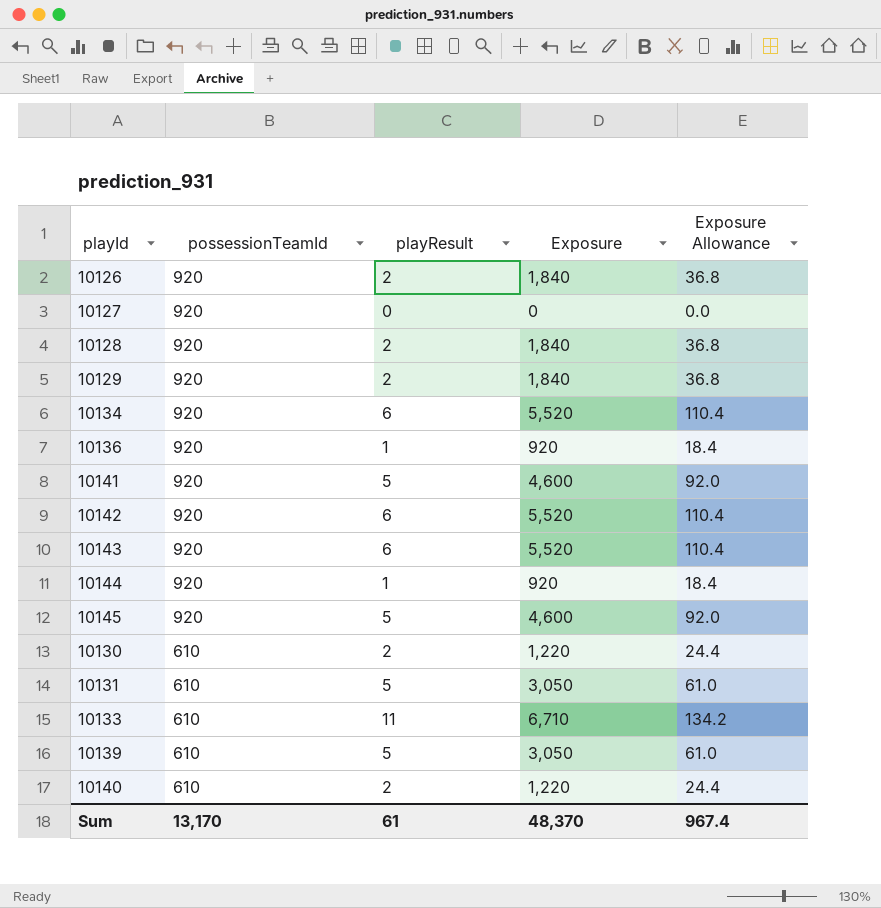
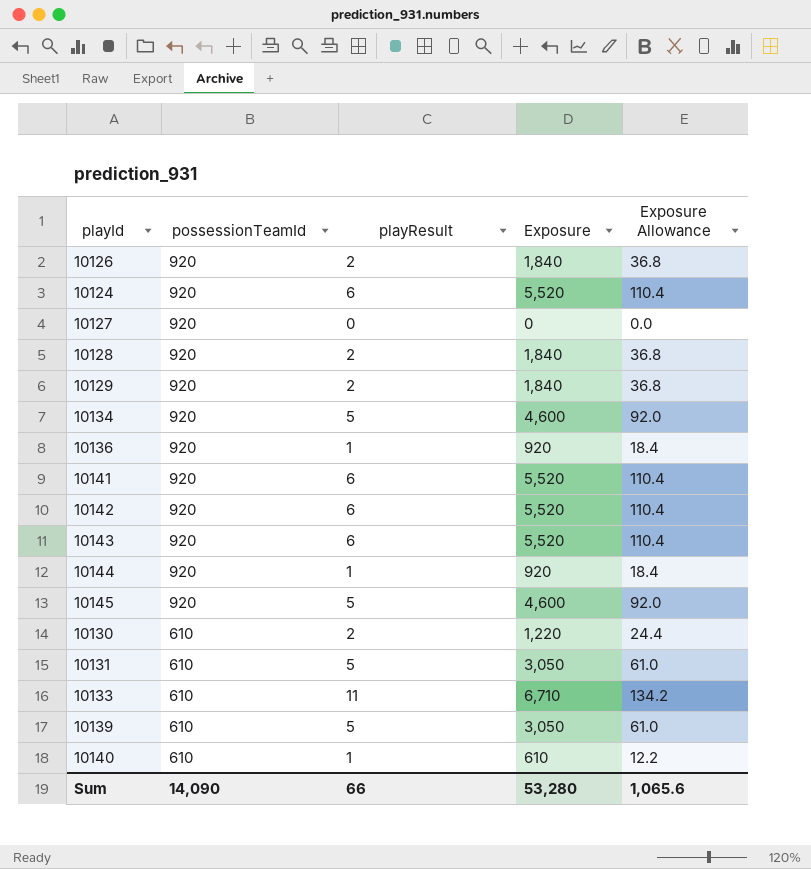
row 10124: none -> 920 | 6 | 5,520 | 110.4
10134 | playResult: 6 -> 5
10134 | Exposure: 5,520 -> 4,600
10134 | Exposure Allowance: 110.4 -> 92.0
10141 | playResult: 5 -> 6
10141 | Exposure: 4,600 -> 5,520
10141 | Exposure Allowance: 92.0 -> 110.4
10140 | playResult: 2 -> 1
10140 | Exposure: 1,220 -> 610
10140 | Exposure Allowance: 24.4 -> 12.2
Sum | possessionTeamId: 13,170 -> 14,090
Sum | playResult: 61 -> 66
Sum | Exposure: 48,370 -> 53,280
Sum | Exposure Allowance: 967.4 -> 1,065.6

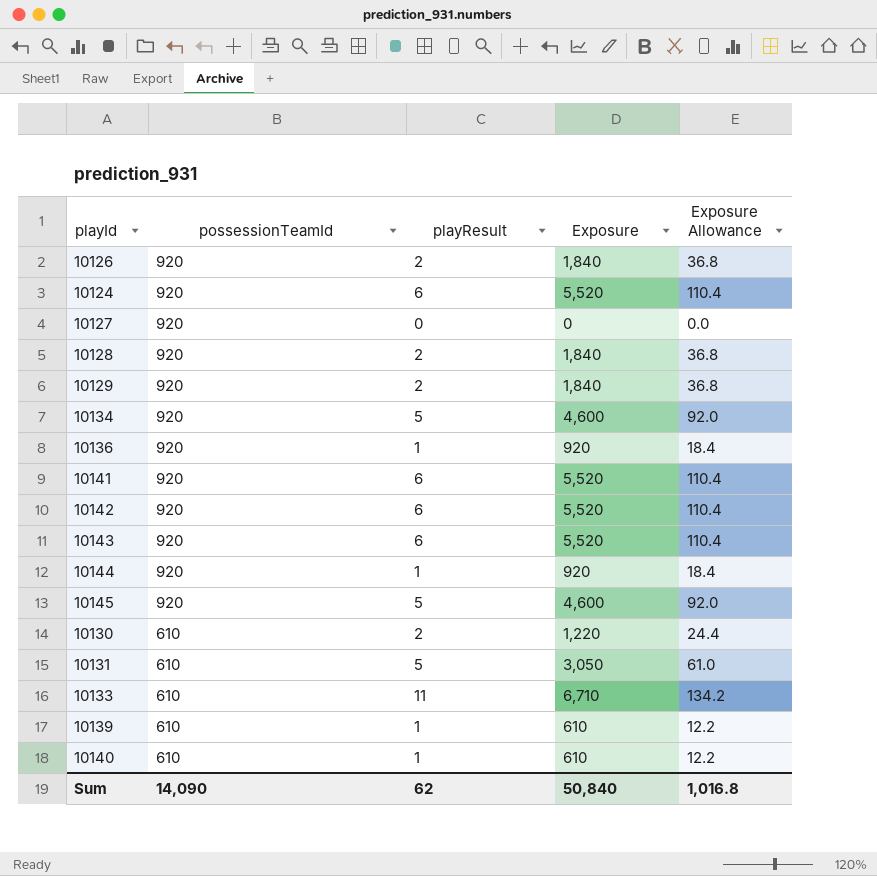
10139 | playResult: 5 -> 1
10139 | Exposure: 3,050 -> 610
10139 | Exposure Allowance: 61.0 -> 12.2
Sum | playResult: 66 -> 62
Sum | Exposure: 53,280 -> 50,840
Sum | Exposure Allowance: 1,065.6 -> 1,016.8

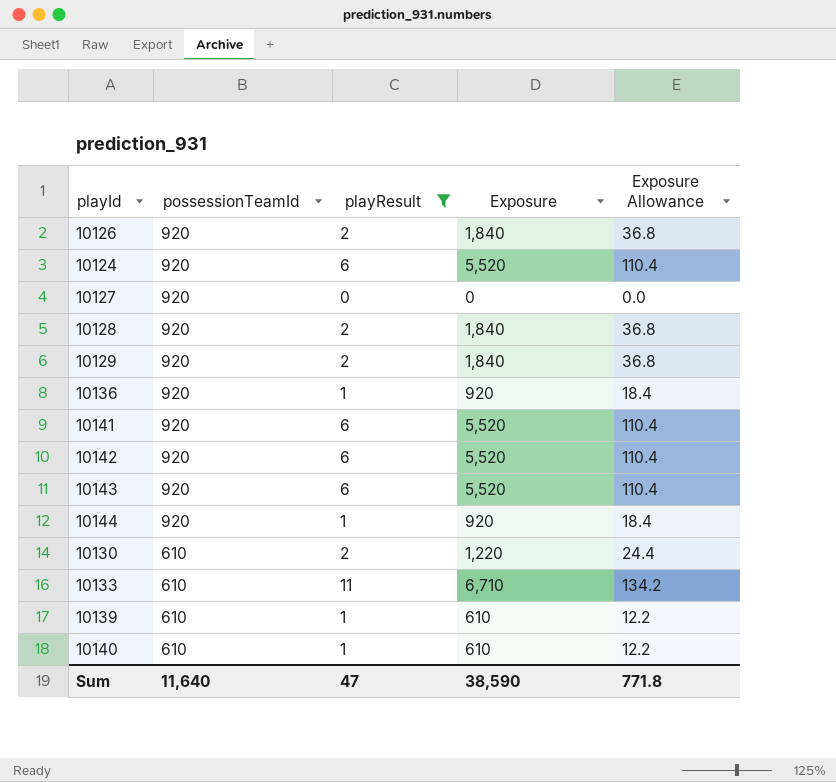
filter: none -> playResult != 5
Sum | possessionTeamId: 14,090 -> 11,640
Sum | playResult: 62 -> 47
Sum | Exposure: 50,840 -> 38,590
Sum | Exposure Allowance: 1,016.8 -> 771.8

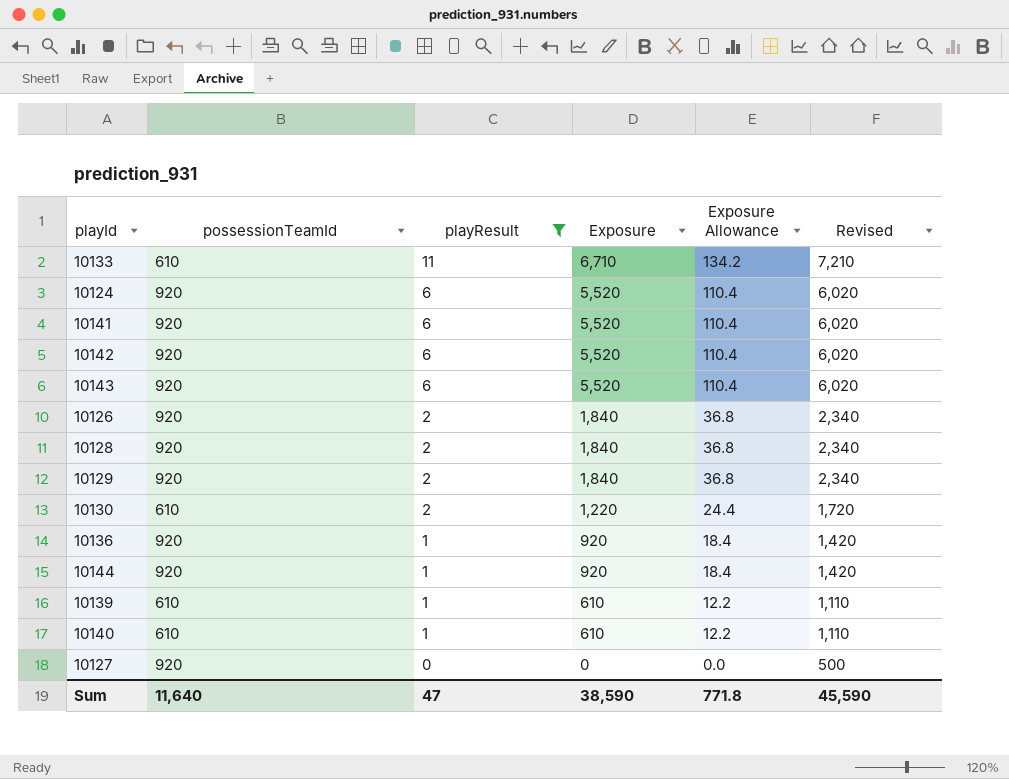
row order: possessionTeamId descending -> playResult descending
column Revised | formula: none -> [Exposure] + 500

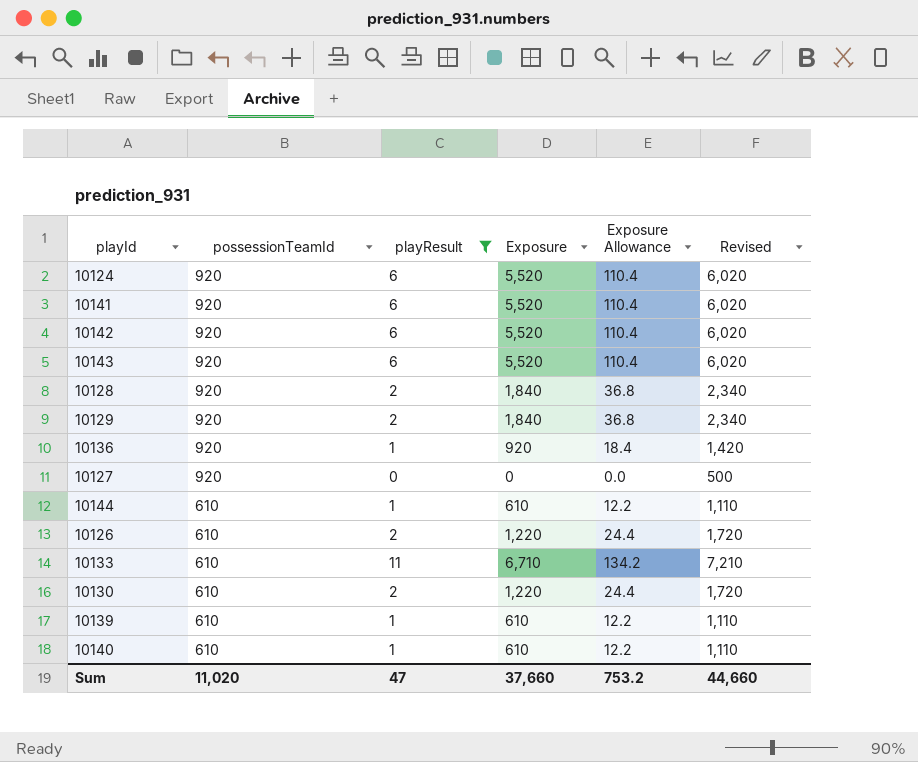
row order: playResult descending -> possessionTeamId descending
10144 | possessionTeamId: 920 -> 610
10144 | Exposure: 920 -> 610
10144 | Exposure Allowance: 18.4 -> 12.2
10144 | Revised: 1,420 -> 1,110
10126 | possessionTeamId: 920 -> 610
10126 | Exposure: 1,840 -> 1,220
10126 | Exposure Allowance: 36.8 -> 24.4
10126 | Revised: 2,340 -> 1,720
Sum | possessionTeamId: 11,640 -> 11,020
Sum | Exposure: 38,590 -> 37,660
Sum | Exposure Allowance: 771.8 -> 753.2
Sum | Revised: 45,590 -> 44,660

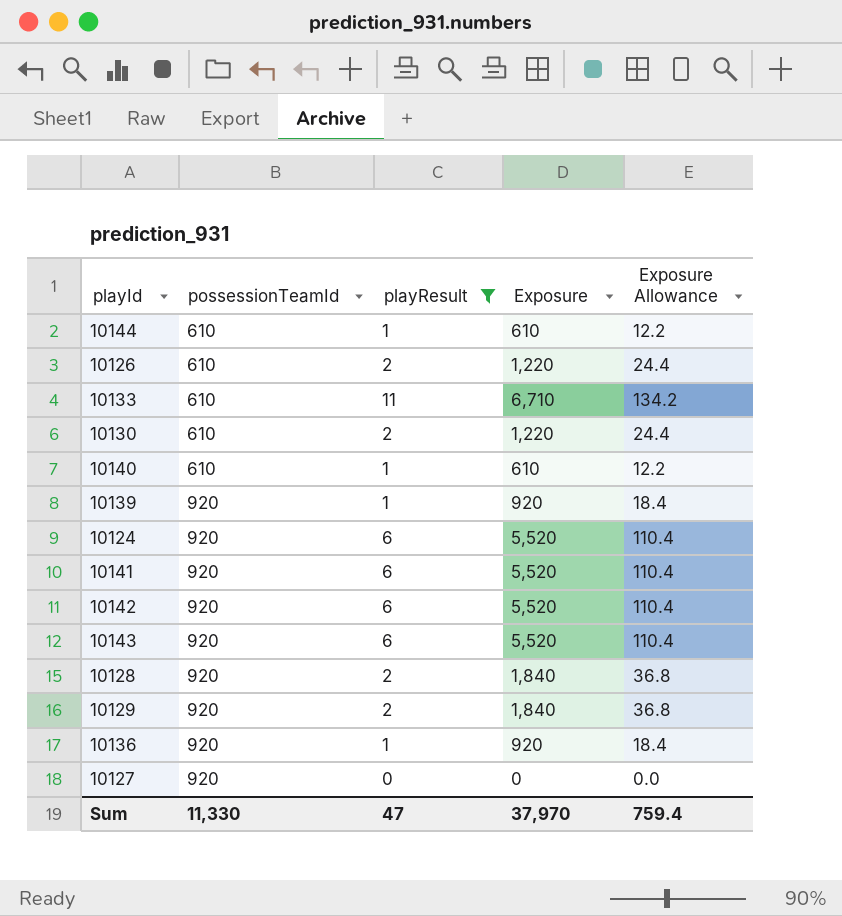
row order: possessionTeamId descending -> possessionTeamId ascending
column Revised | formula: [Exposure] + 500 -> none
10139 | possessionTeamId: 610 -> 920
10139 | Exposure: 610 -> 920
10139 | Exposure Allowance: 12.2 -> 18.4
Sum | possessionTeamId: 11,020 -> 11,330
Sum | Exposure: 37,660 -> 37,970
Sum | Exposure Allowance: 753.2 -> 759.4

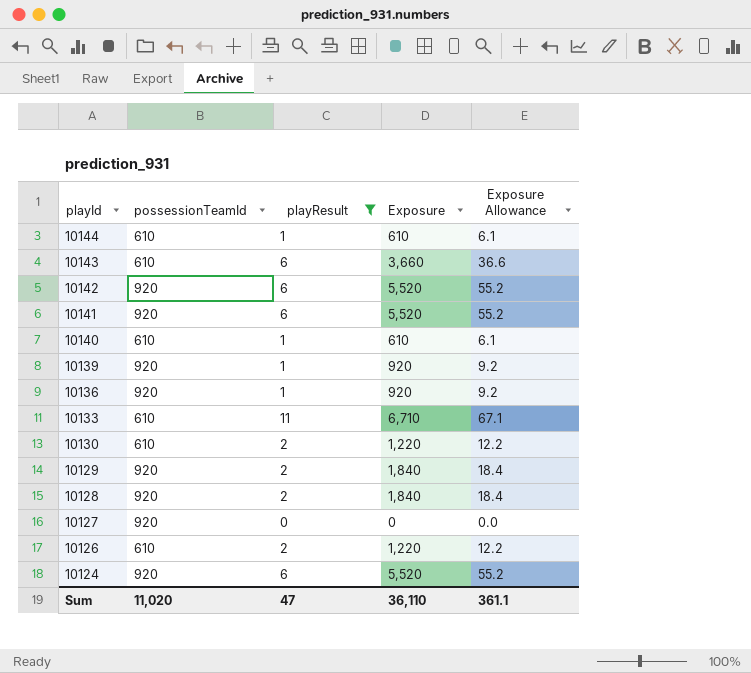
row order: possessionTeamId ascending -> playId descending
column Exposure Allowance | formula: [Exposure] * 0.02 -> [Exposure] * 0.01
10143 | possessionTeamId: 920 -> 610
10143 | Exposure: 5,520 -> 3,660
Sum | possessionTeamId: 11,330 -> 11,020
Sum | Exposure: 37,970 -> 36,110
Sum | Exposure Allowance: 759.4 -> 361.1

